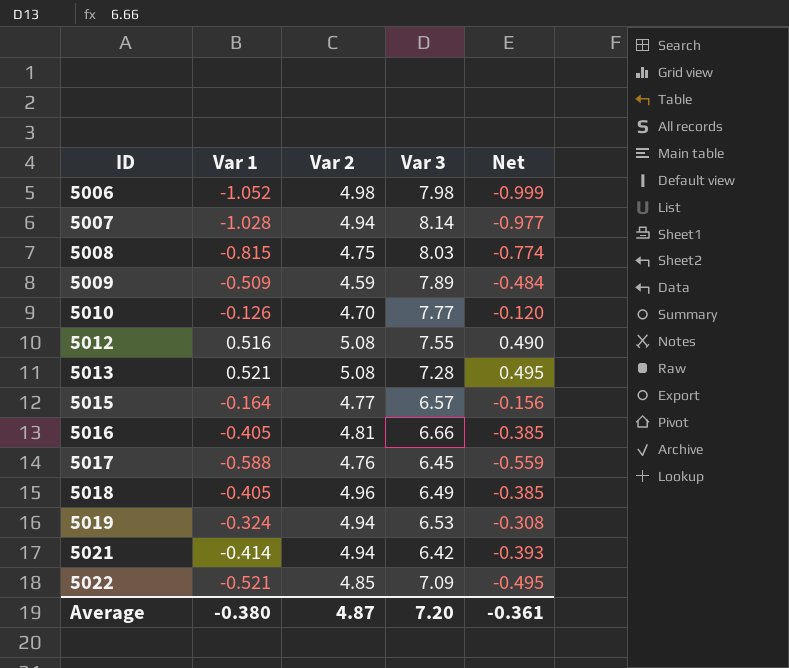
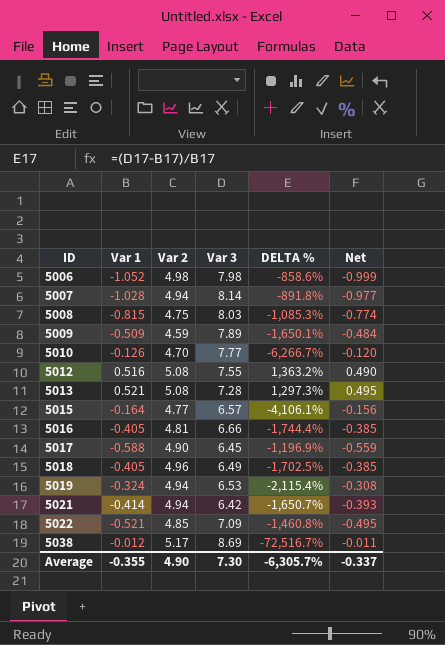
column DELTA % | formula: none -> ([Var 3] - [Var 1]) / [Var 1]
5017 | Var 2: 4.76 -> 4.90
row 5038: none -> -0.012 | 5.17 | 8.69 | -72,516.7% | -0.011
Average | Var 1: -0.380 -> -0.355
Average | Var 2: 4.87 -> 4.90
Average | Var 3: 7.20 -> 7.30
Average | Net: -0.361 -> -0.337

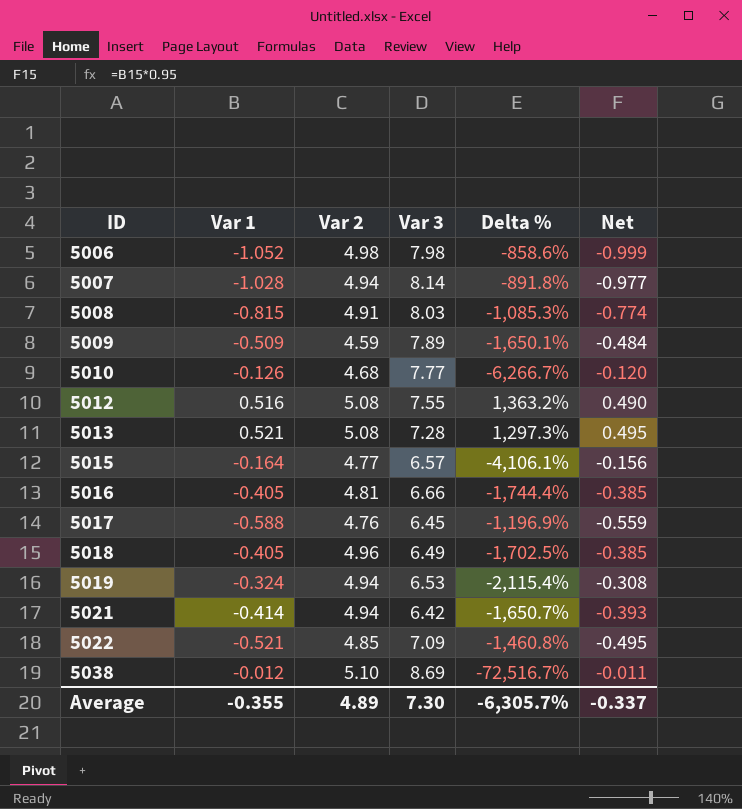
column name: DELTA % -> Delta %
5008 | Var 2: 4.75 -> 4.91
5010 | Var 2: 4.70 -> 4.68
5017 | Var 2: 4.90 -> 4.76
5038 | Var 2: 5.17 -> 5.10
Average | Var 2: 4.90 -> 4.89

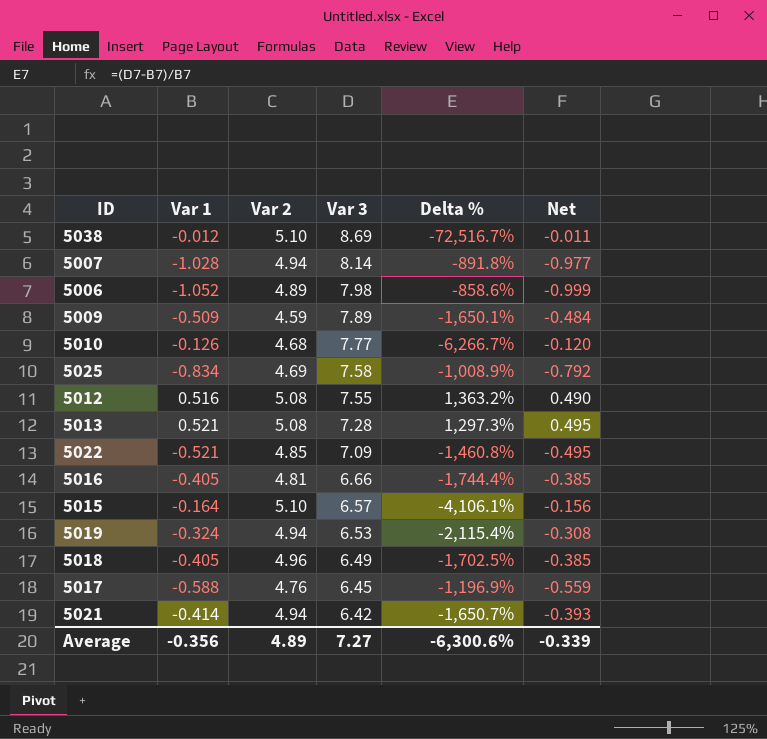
row order: ID ascending -> Var 3 descending
row 5008: -0.815 | 4.91 | 8.03 | -1,085.3% | -0.774 -> none
5006 | Var 2: 4.98 -> 4.89
row 5025: none -> -0.834 | 4.69 | 7.58 | -1,008.9% | -0.792
5015 | Var 2: 4.77 -> 5.10
Average | Var 1: -0.355 -> -0.356
Average | Var 3: 7.30 -> 7.27
Average | Delta %: -6,305.7% -> -6,300.6%
Average | Net: -0.337 -> -0.339

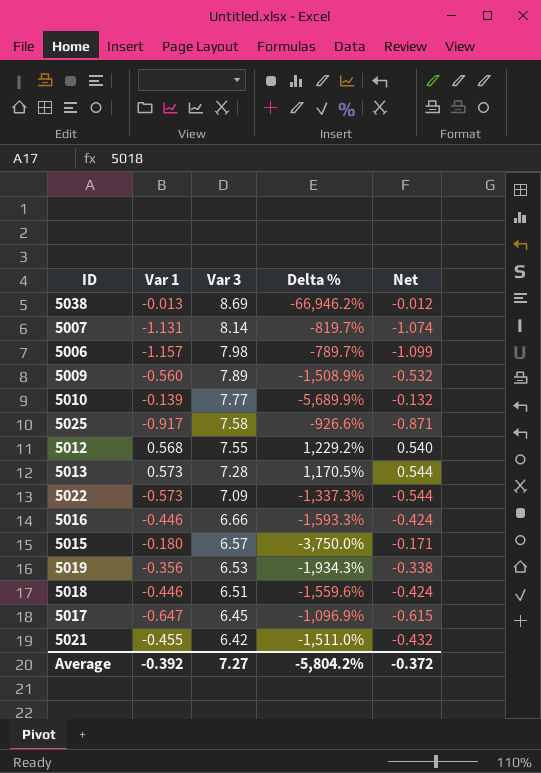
column Var 2 | position: 3 -> none
5038 | Var 1: -0.012 -> -0.013
5038 | Delta %: -72,516.7% -> -66,946.2%
5038 | Net: -0.011 -> -0.012
5007 | Var 1: -1.028 -> -1.131
5007 | Delta %: -891.8% -> -819.7%
5007 | Net: -0.977 -> -1.074
5006 | Var 1: -1.052 -> -1.157
5006 | Delta %: -858.6% -> -789.7%
5006 | Net: -0.999 -> -1.099
5009 | Var 1: -0.509 -> -0.560
5009 | Delta %: -1,650.1% -> -1,508.9%
5009 | Net: -0.484 -> -0.532
5010 | Var 1: -0.126 -> -0.139
5010 | Delta %: -6,266.7% -> -5,689.9%
5010 | Net: -0.120 -> -0.132
5025 | Var 1: -0.834 -> -0.917
5025 | Delta %: -1,008.9% -> -926.6%
5025 | Net: -0.792 -> -0.871
5012 | Var 1: 0.516 -> 0.568
5012 | Delta %: 1,363.2% -> 1,229.2%
5012 | Net: 0.490 -> 0.540
5013 | Var 1: 0.521 -> 0.573
5013 | Delta %: 1,297.3% -> 1,170.5%
5013 | Net: 0.495 -> 0.544
5022 | Var 1: -0.521 -> -0.573
5022 | Delta %: -1,460.8% -> -1,337.3%
5022 | Net: -0.495 -> -0.544
5016 | Var 1: -0.405 -> -0.446
5016 | Delta %: -1,744.4% -> -1,593.3%
5016 | Net: -0.385 -> -0.424
5015 | Var 1: -0.164 -> -0.180
5015 | Delta %: -4,106.1% -> -3,750.0%
5015 | Net: -0.156 -> -0.171
5019 | Var 1: -0.324 -> -0.356
5019 | Delta %: -2,115.4% -> -1,934.3%
5019 | Net: -0.308 -> -0.338
5018 | Var 1: -0.405 -> -0.446
5018 | Var 3: 6.49 -> 6.51
5018 | Delta %: -1,702.5% -> -1,559.6%
5018 | Net: -0.385 -> -0.424
5017 | Var 1: -0.588 -> -0.647
5017 | Delta %: -1,196.9% -> -1,096.9%
5017 | Net: -0.559 -> -0.615
5021 | Var 1: -0.414 -> -0.455
5021 | Delta %: -1,650.7% -> -1,511.0%
5021 | Net: -0.393 -> -0.432
Average | Var 1: -0.356 -> -0.392
Average | Delta %: -6,300.6% -> -5,804.2%
Average | Net: -0.339 -> -0.372

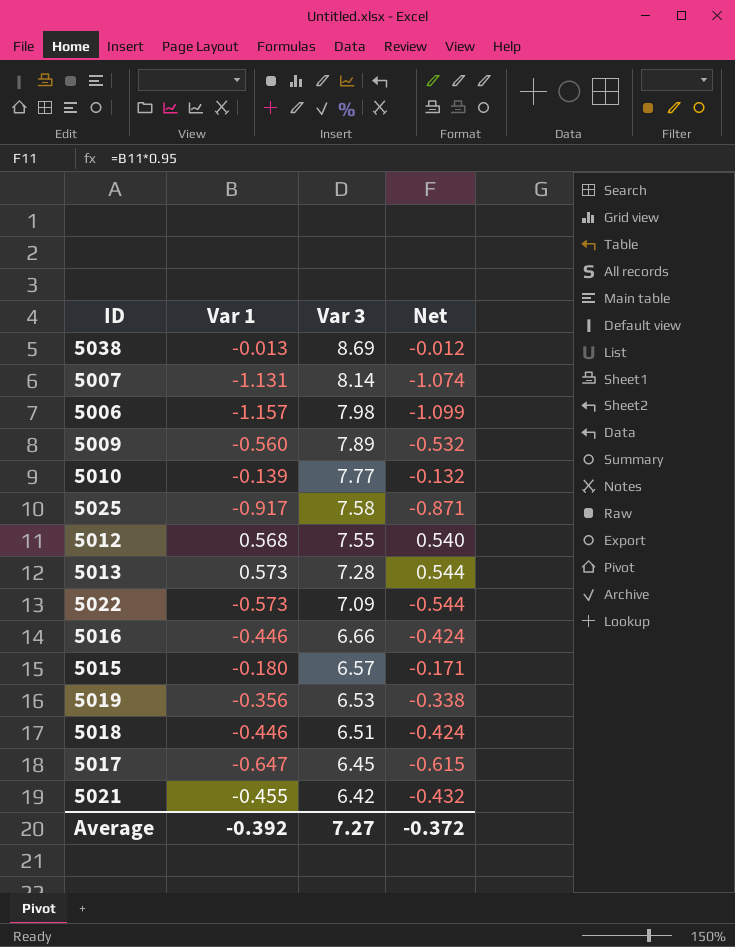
column Delta % | formula: ([Var 3] - [Var 1]) / [Var 1] -> none

